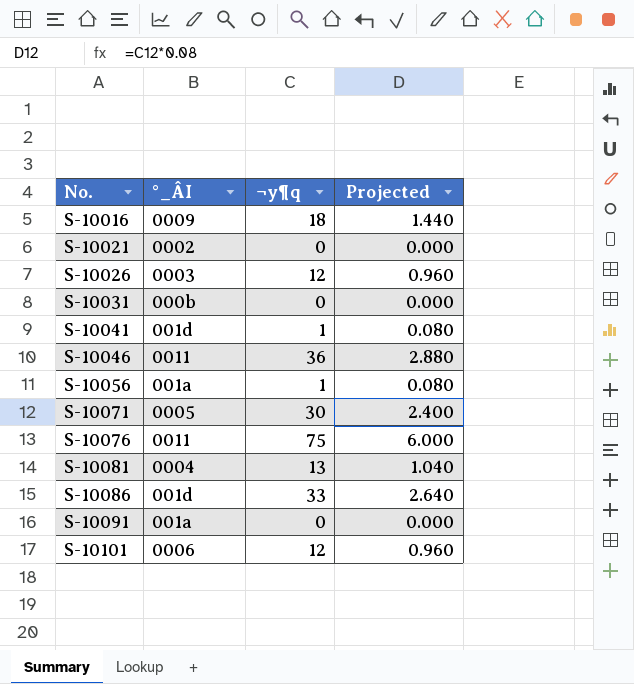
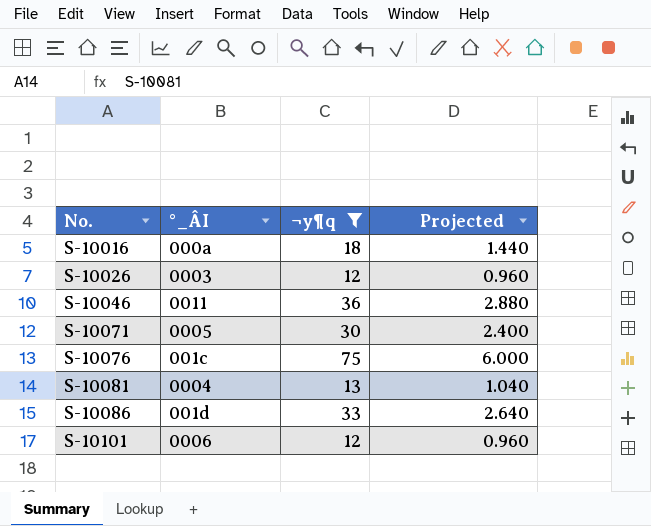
filter: none -> ¬y¶q >= 12
S-10016 | °_ÂI: 0009 -> 000a
S-10076 | °_ÂI: 0011 -> 001c

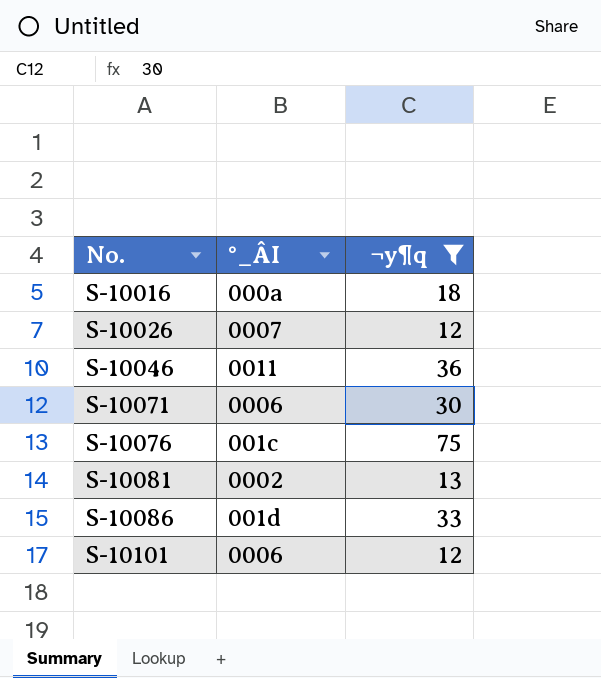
column Projected | formula: [¬y¶q] * 0.08 -> none
S-10026 | °_ÂI: 0003 -> 0007
S-10071 | °_ÂI: 0005 -> 0006
S-10081 | °_ÂI: 0004 -> 0002

